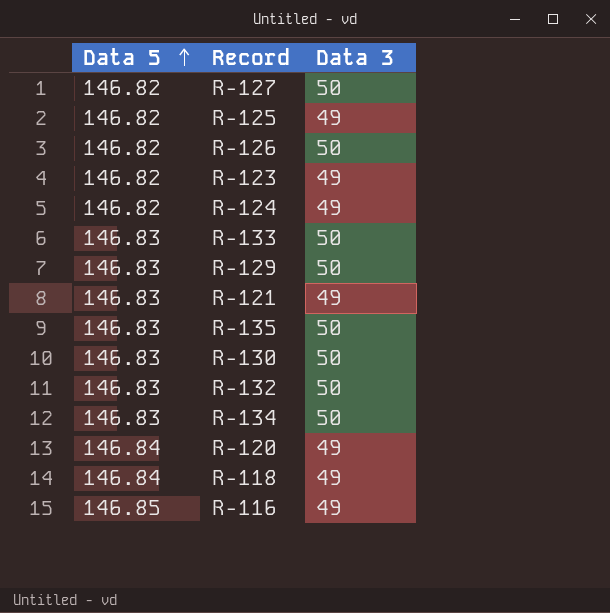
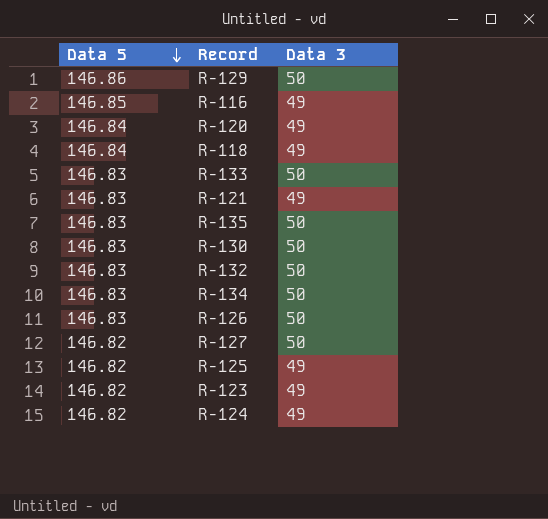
row order: Data 5 ascending -> Data 5 descending
R-129 | Data 5: 146.83 -> 146.86
R-126 | Data 5: 146.82 -> 146.83

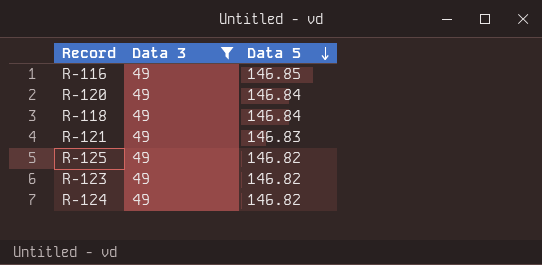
filter: none -> Data 3 = 49
column Data 5 | position: 1 -> 3

